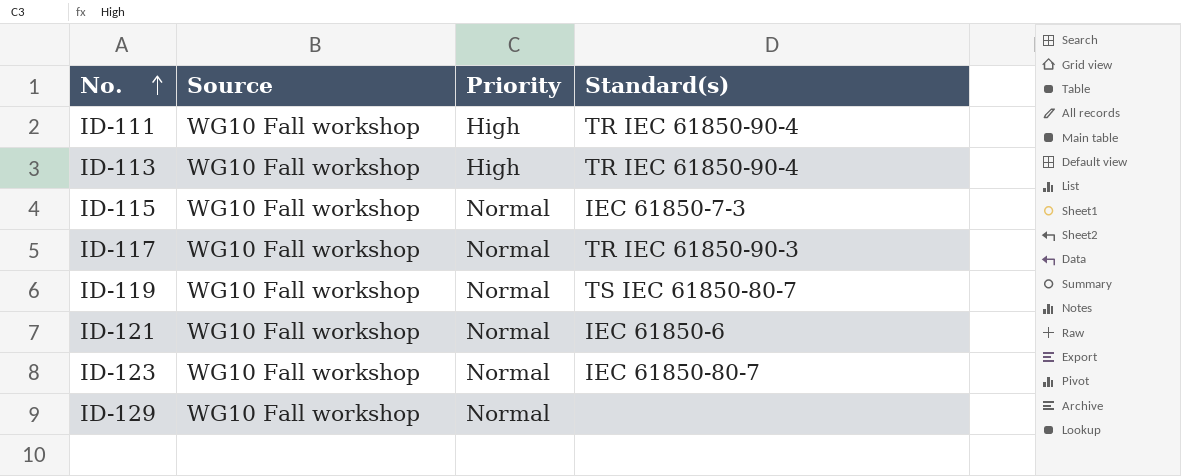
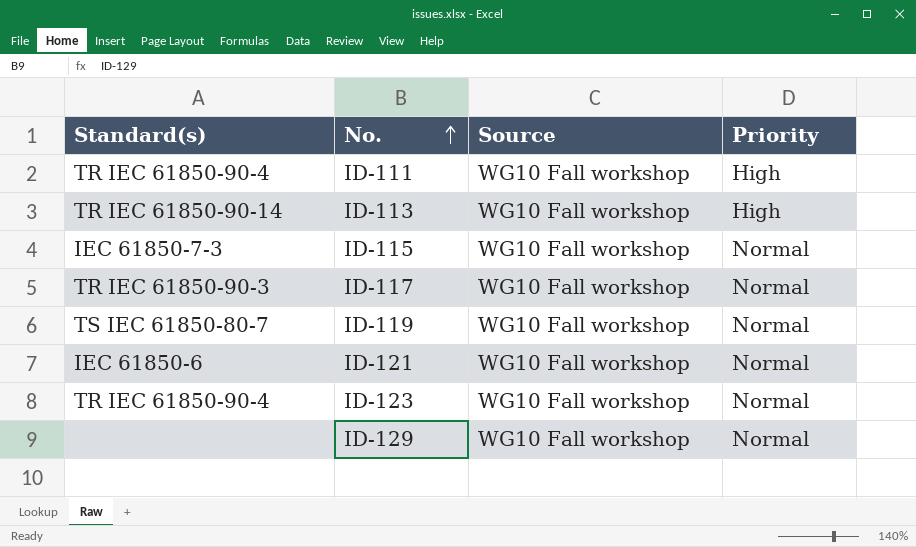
column Standard(s) | position: 4 -> 1
ID-113 | Standard(s): TR IEC 61850-90-4 -> TR IEC 61850-90-14
ID-123 | Standard(s): IEC 61850-80-7 -> TR IEC 61850-90-4

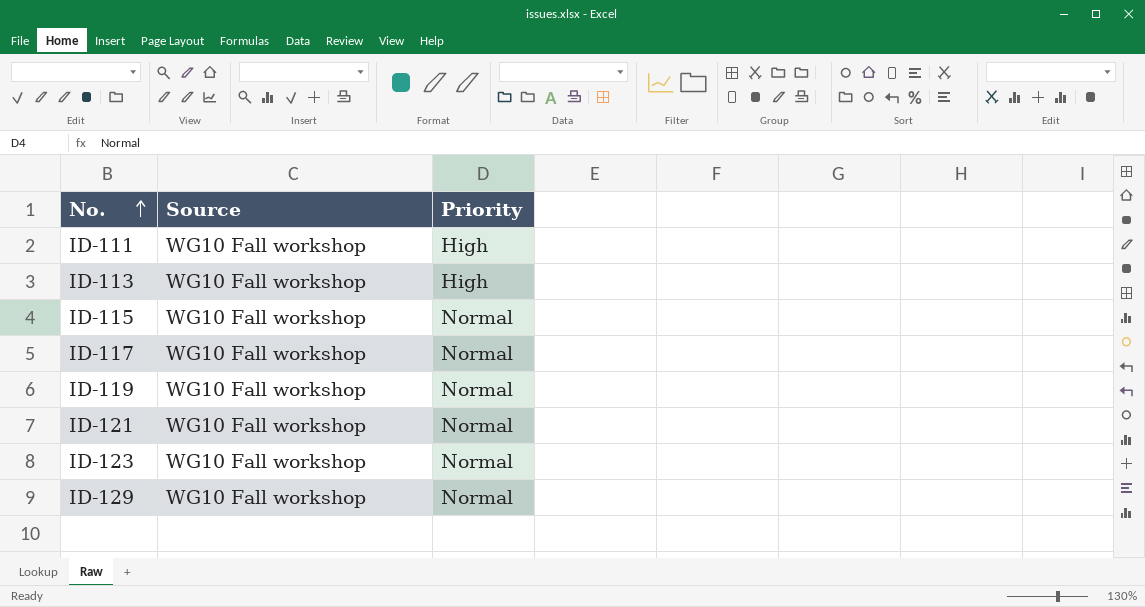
column Standard(s) | position: 1 -> none

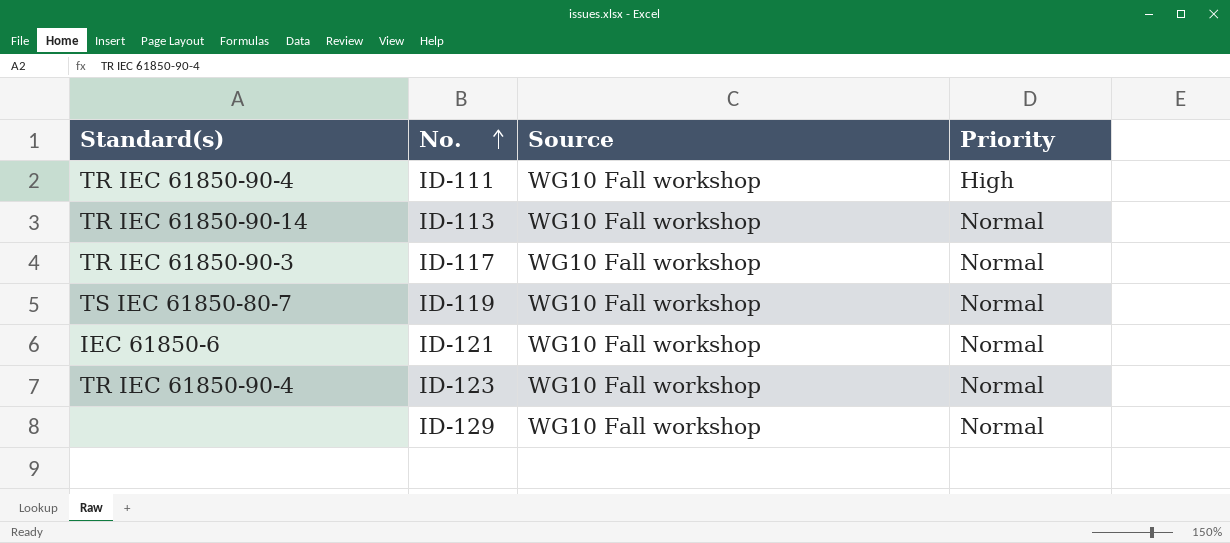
column Standard(s) | position: none -> 1
row ID-115: WG10 Fall workshop | Normal -> none
ID-113 | Priority: High -> Normal

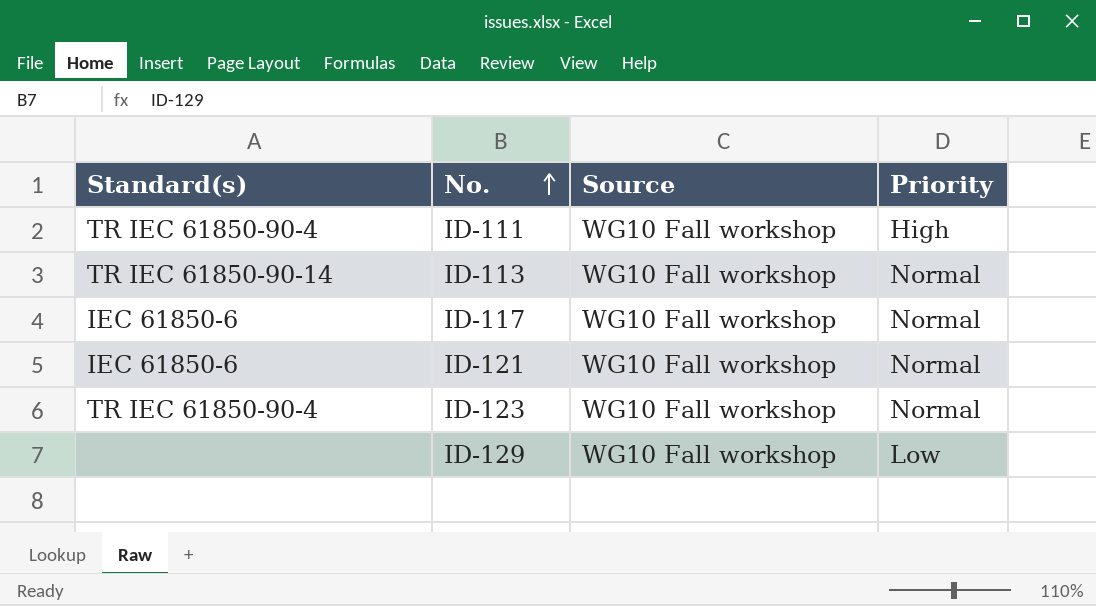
row ID-119: TS IEC 61850-80-7 | WG10 Fall workshop | Normal -> none
ID-117 | Standard(s): TR IEC 61850-90-3 -> IEC 61850-6
ID-129 | Priority: Normal -> Low

